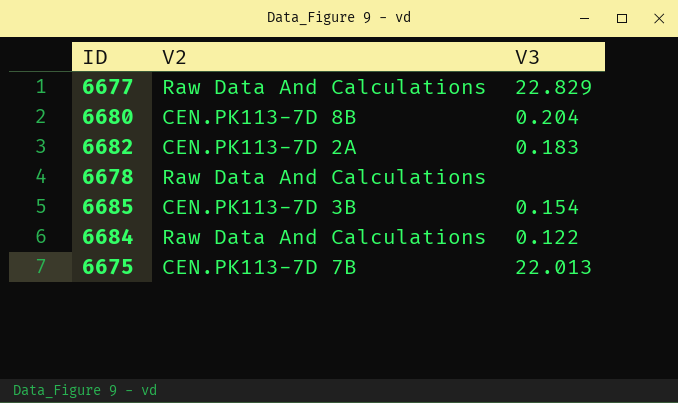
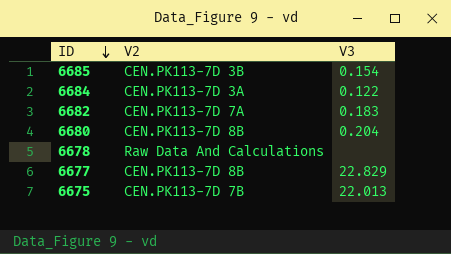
row order: none -> ID descending
6684 | V2: Raw Data And Calculations -> CEN.PK113-7D 3A
6682 | V2: CEN.PK113-7D 2A -> CEN.PK113-7D 7A
6677 | V2: Raw Data And Calculations -> CEN.PK113-7D 8B

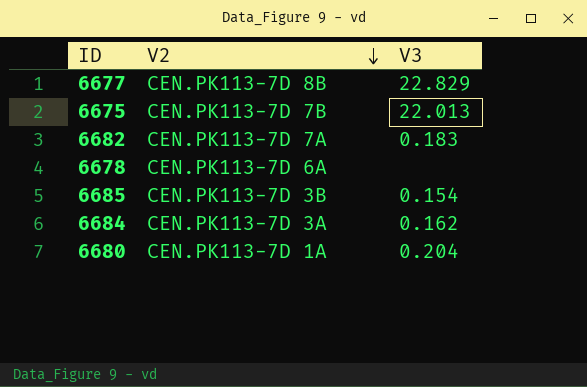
row order: ID descending -> V2 descending
6678 | V2: Raw Data And Calculations -> CEN.PK113-7D 6A
6684 | V3: 0.122 -> 0.162
6680 | V2: CEN.PK113-7D 8B -> CEN.PK113-7D 1A

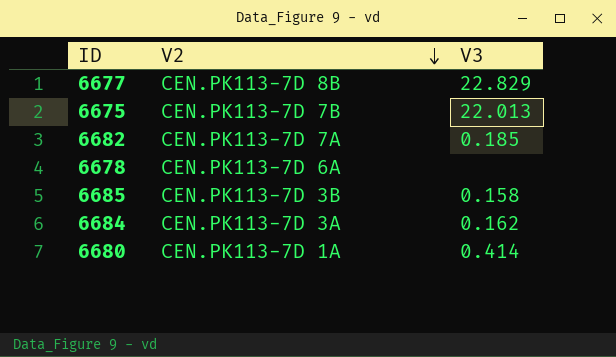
6682 | V3: 0.183 -> 0.185
6685 | V3: 0.154 -> 0.158
6680 | V3: 0.204 -> 0.414

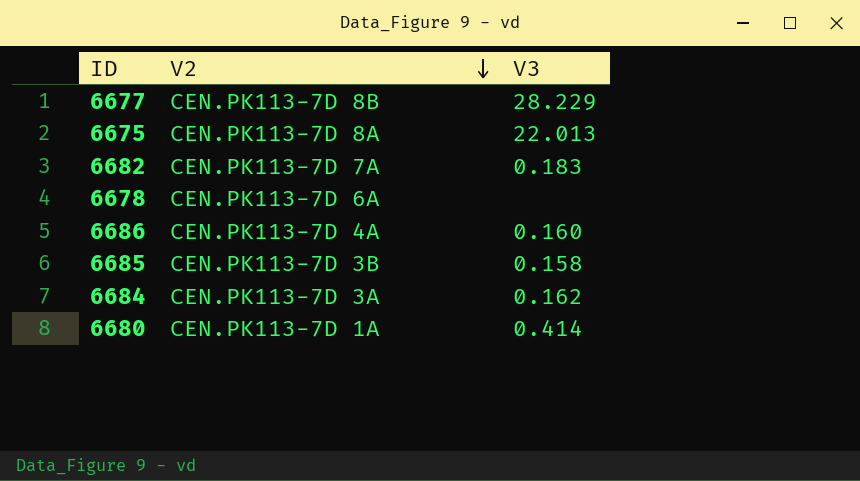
6677 | V3: 22.829 -> 28.229
6675 | V2: CEN.PK113-7D 7B -> CEN.PK113-7D 8A
6682 | V3: 0.185 -> 0.183
row 6686: none -> CEN.PK113-7D 4A | 0.160

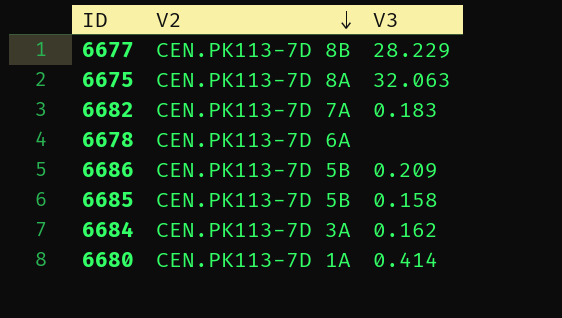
6675 | V3: 22.013 -> 32.063
6686 | V2: CEN.PK113-7D 4A -> CEN.PK113-7D 5B
6686 | V3: 0.160 -> 0.209
6685 | V2: CEN.PK113-7D 3B -> CEN.PK113-7D 5B

